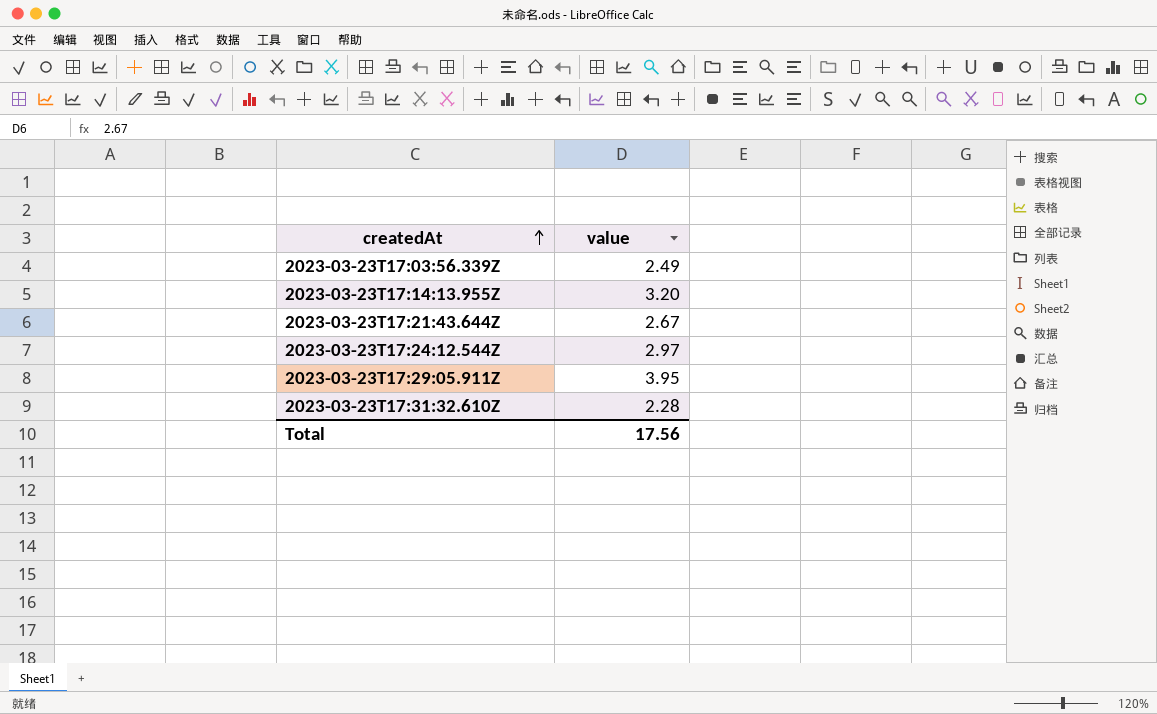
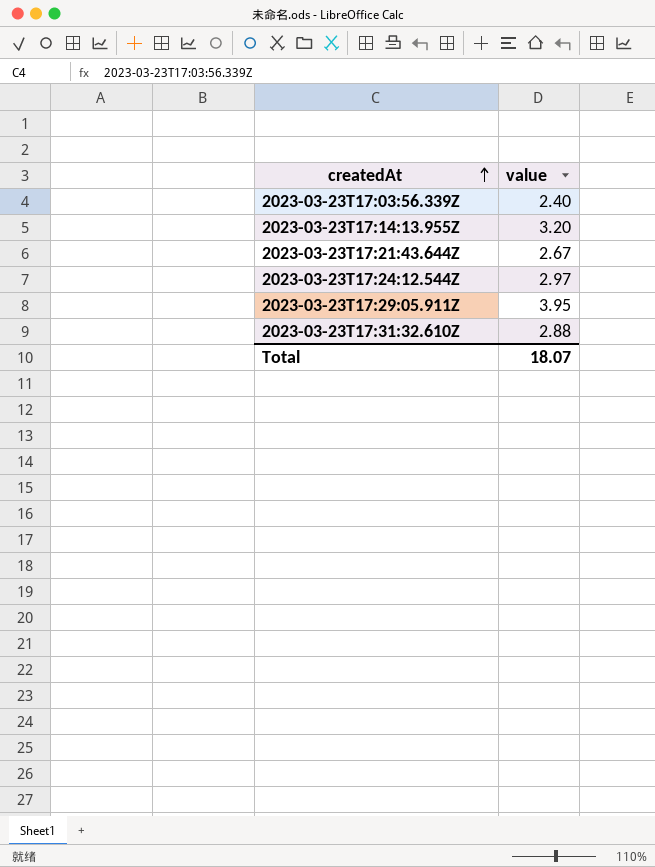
2023-03-23T17:03:56.339Z | value: 2.49 -> 2.40
2023-03-23T17:31:32.610Z | value: 2.28 -> 2.88
Total | value: 17.56 -> 18.07

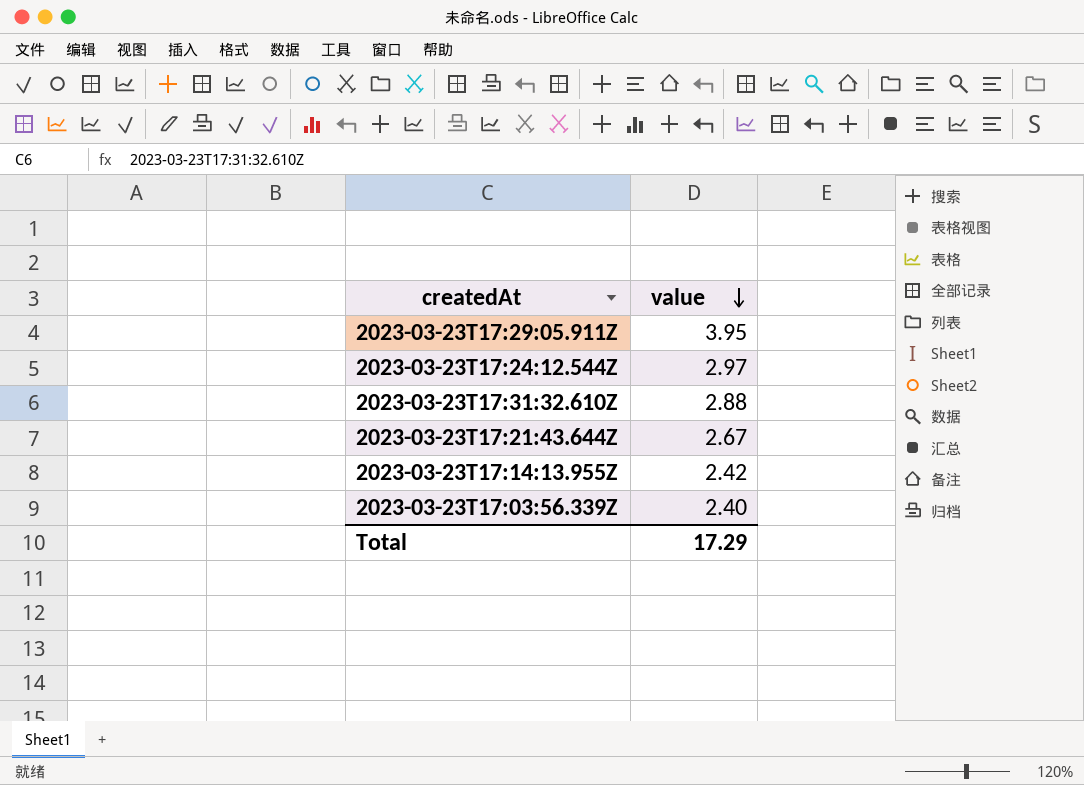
row order: createdAt ascending -> value descending
2023-03-23T17:14:13.955Z | value: 3.20 -> 2.42
Total | value: 18.07 -> 17.29

